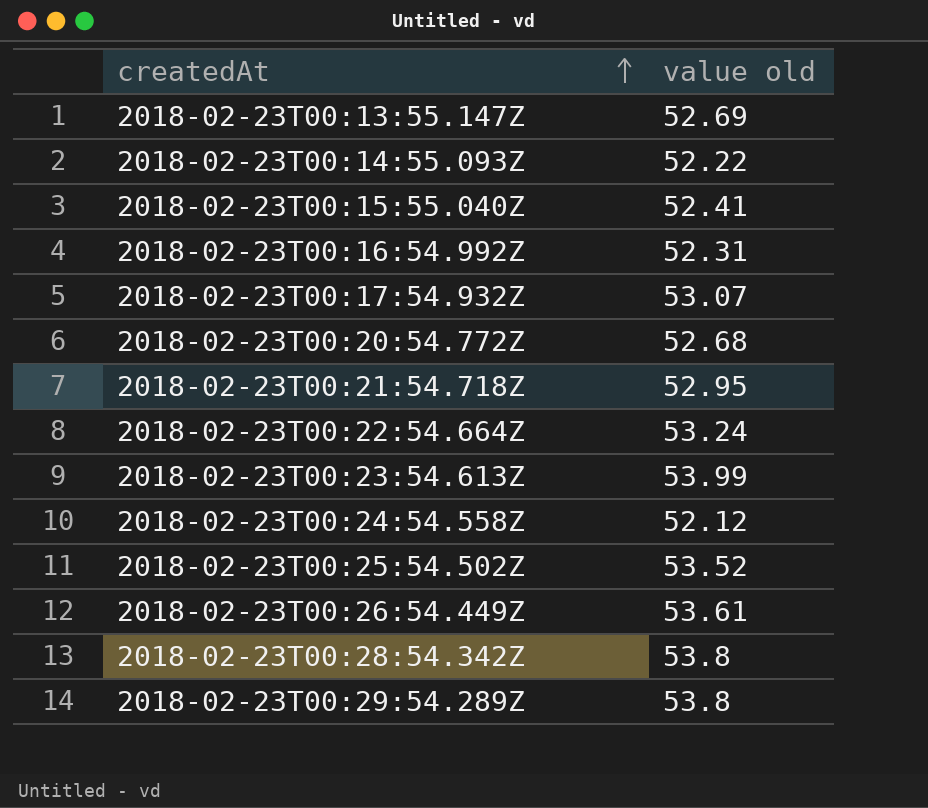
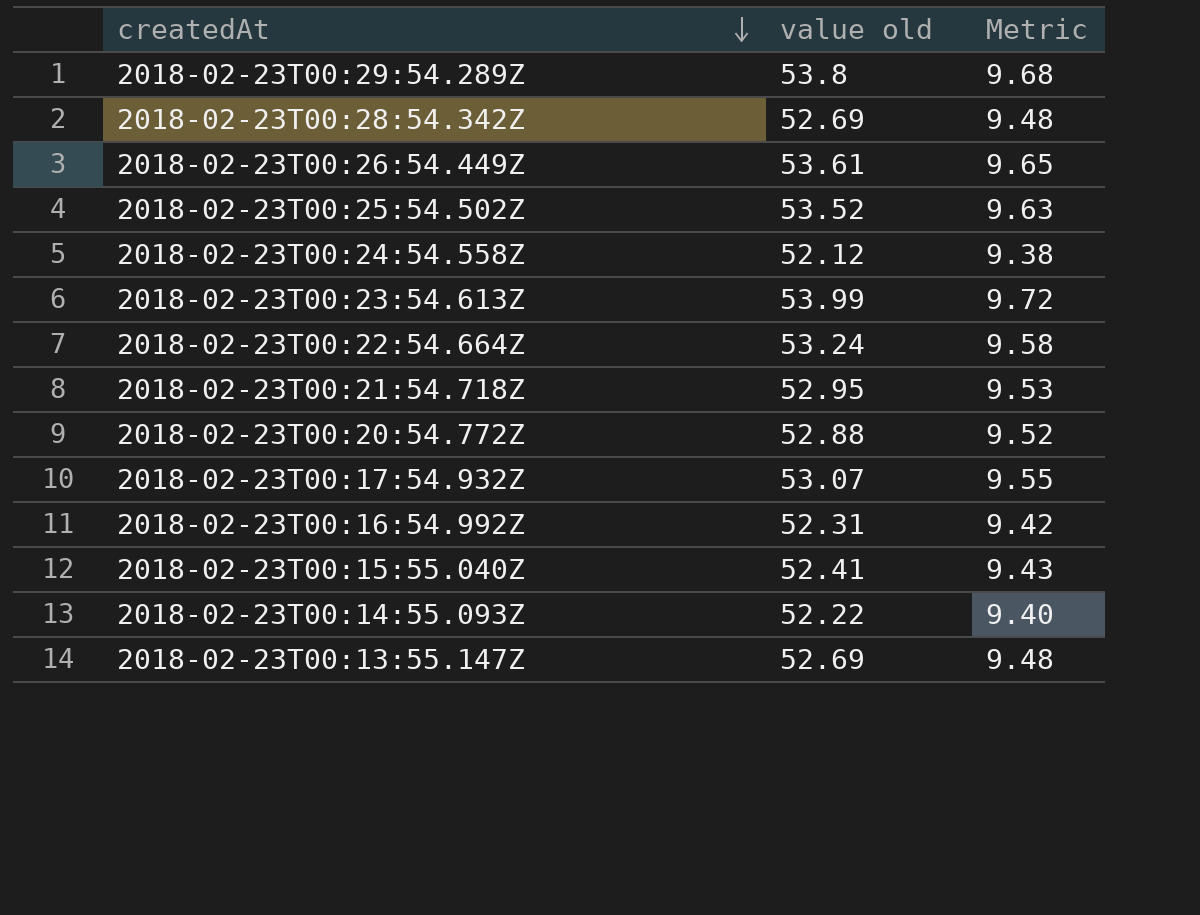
row order: createdAt ascending -> createdAt descending
column Metric | formula: none -> [value old] * 0.18
2018-02-23T00:28:54.342Z | value old: 53.8 -> 52.69
2018-02-23T00:20:54.772Z | value old: 52.68 -> 52.88

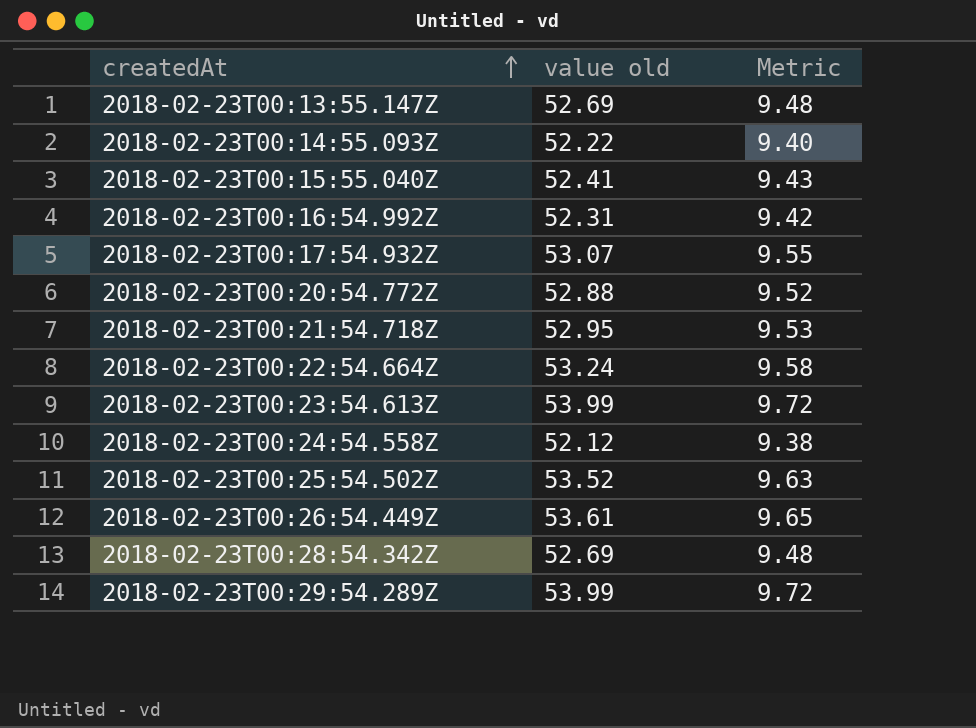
row order: createdAt descending -> createdAt ascending
2018-02-23T00:29:54.289Z | value old: 53.8 -> 53.99
2018-02-23T00:29:54.289Z | Metric: 9.68 -> 9.72

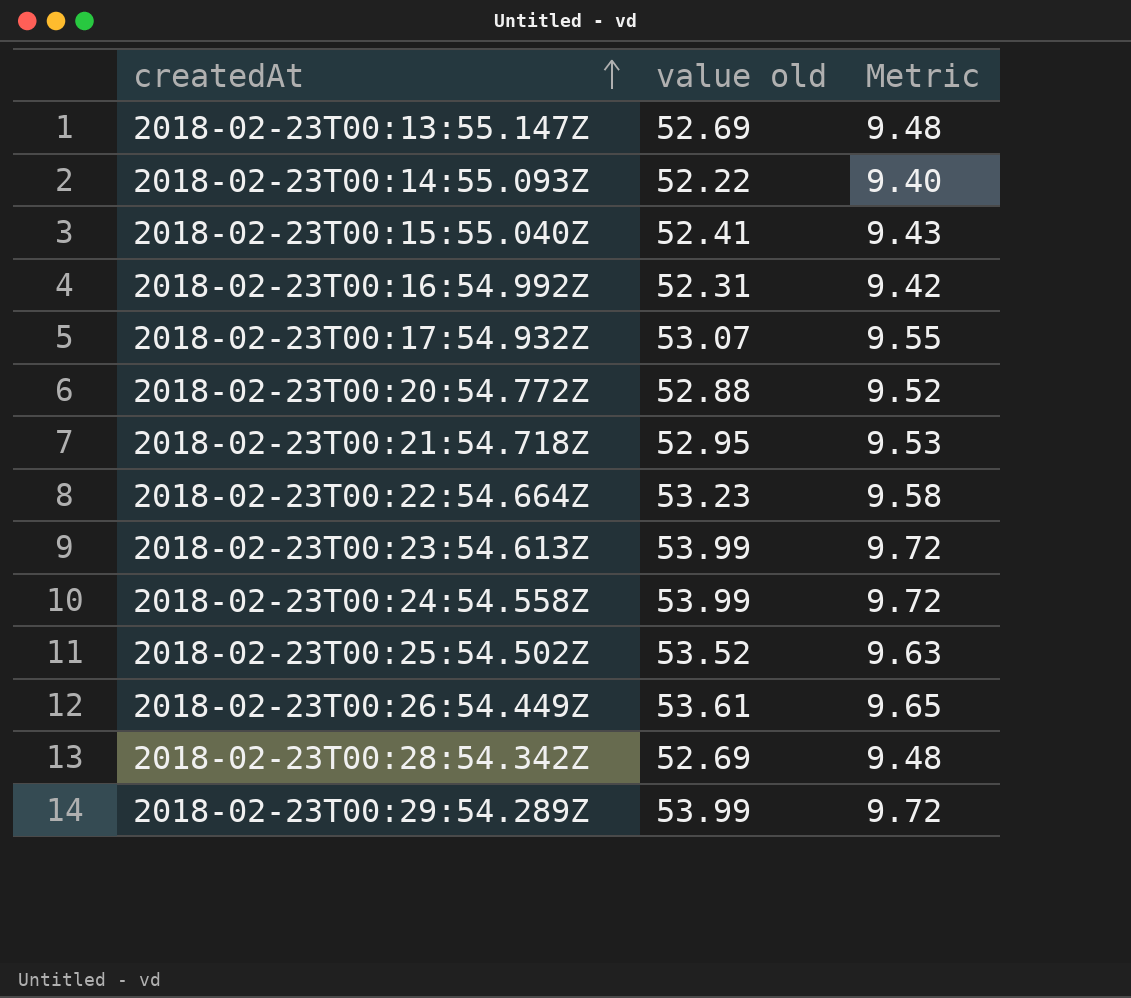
2018-02-23T00:22:54.664Z | value old: 53.24 -> 53.23
2018-02-23T00:24:54.558Z | value old: 52.12 -> 53.99
2018-02-23T00:24:54.558Z | Metric: 9.38 -> 9.72

